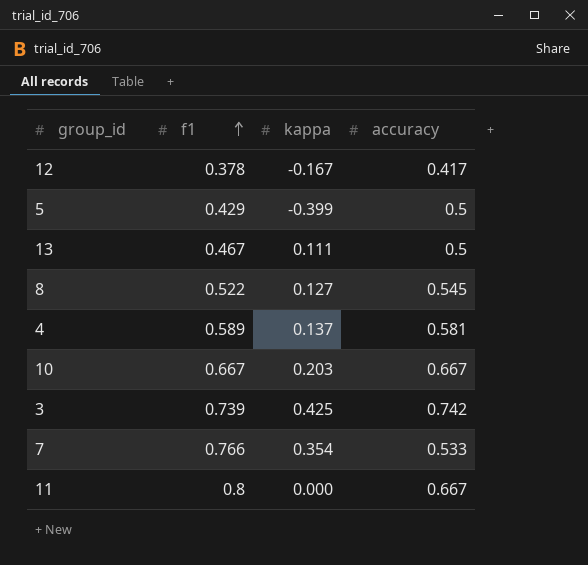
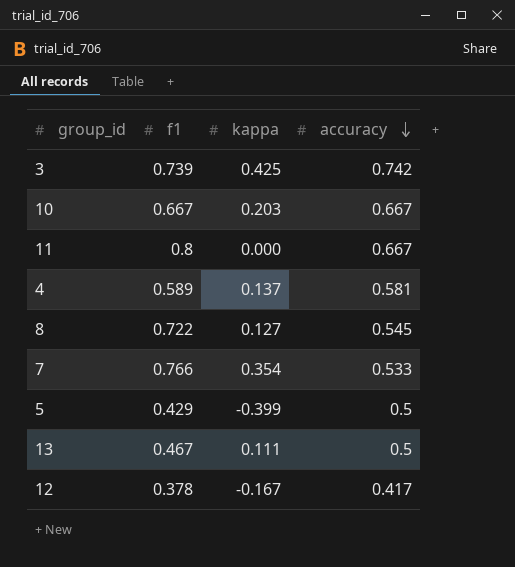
row order: f1 ascending -> accuracy descending
8 | f1: 0.522 -> 0.722

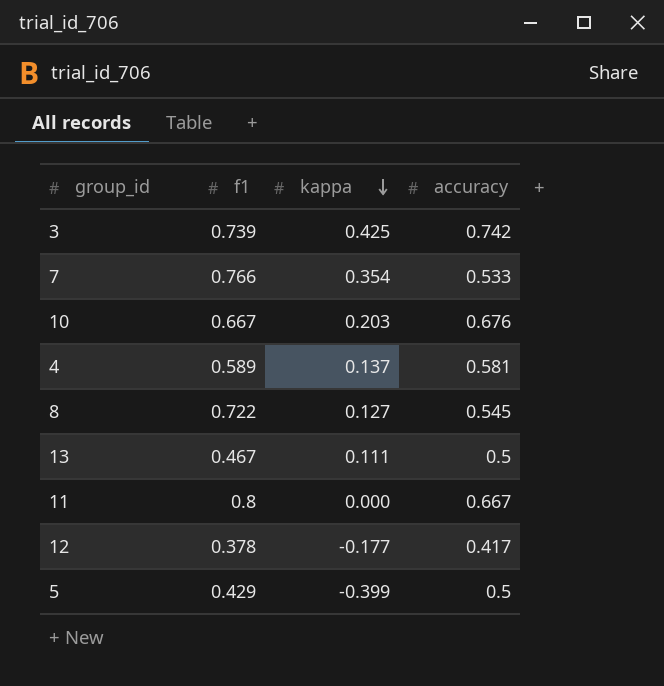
row order: accuracy descending -> kappa descending
10 | accuracy: 0.667 -> 0.676
12 | kappa: -0.167 -> -0.177

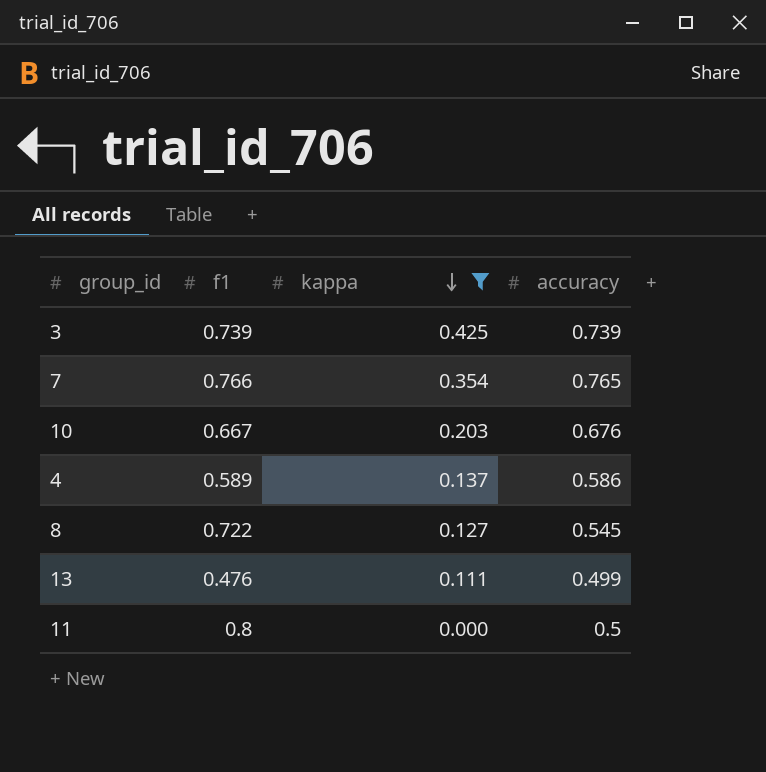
filter: none -> kappa >= 0.000
3 | accuracy: 0.742 -> 0.739
7 | accuracy: 0.533 -> 0.765
4 | accuracy: 0.581 -> 0.586
13 | f1: 0.467 -> 0.476
13 | accuracy: 0.5 -> 0.499
11 | accuracy: 0.667 -> 0.5

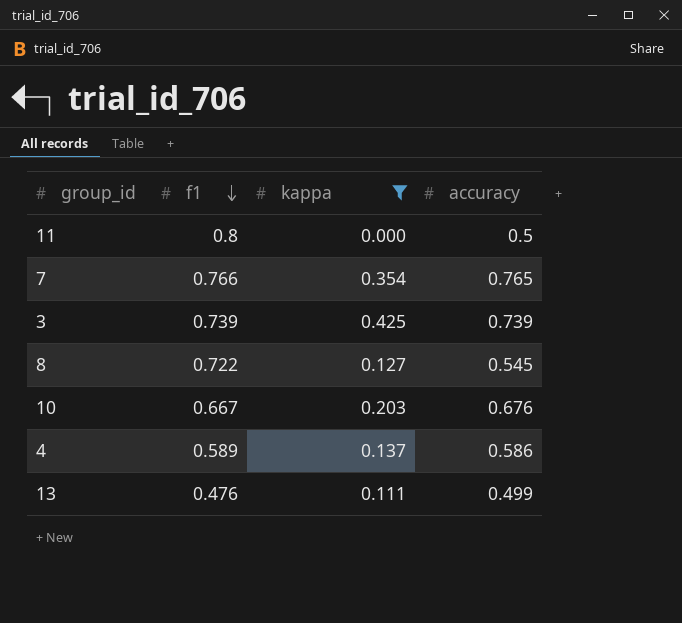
row order: kappa descending -> f1 descending

